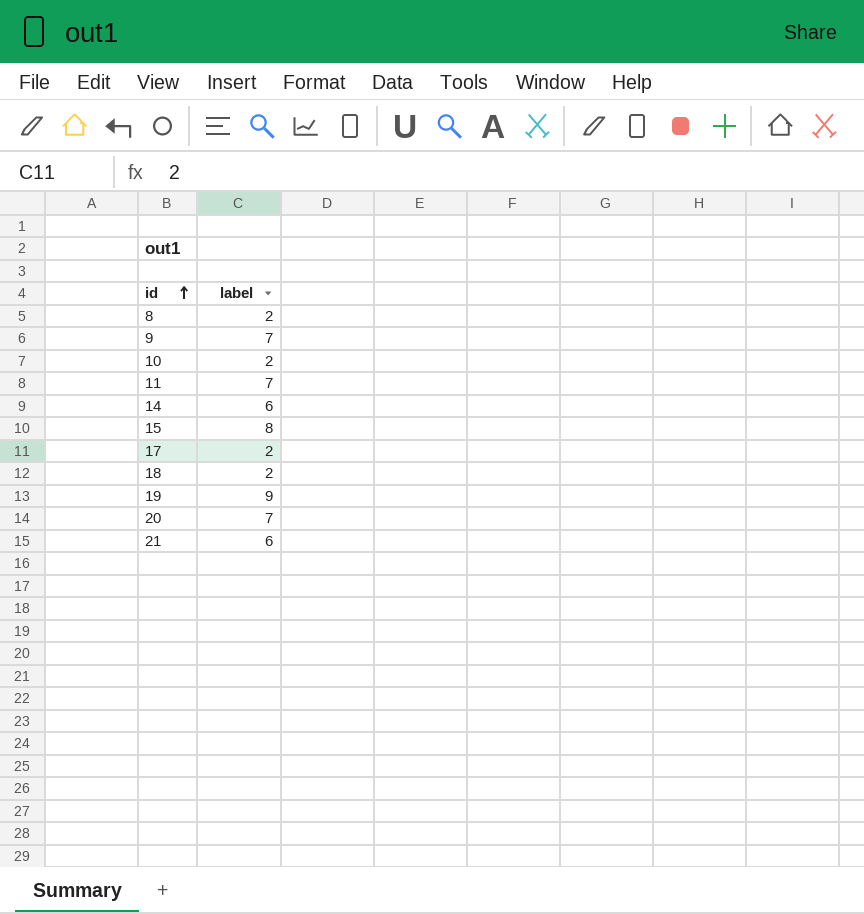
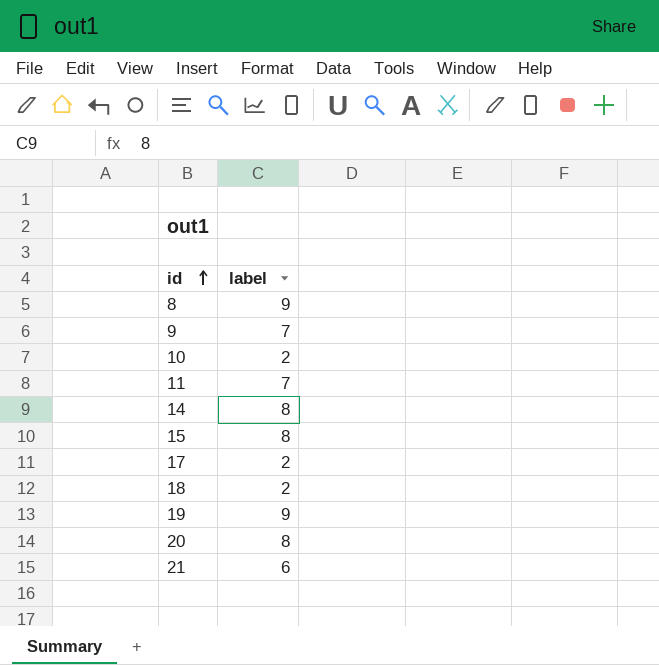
8 | label: 2 -> 9
14 | label: 6 -> 8
20 | label: 7 -> 8

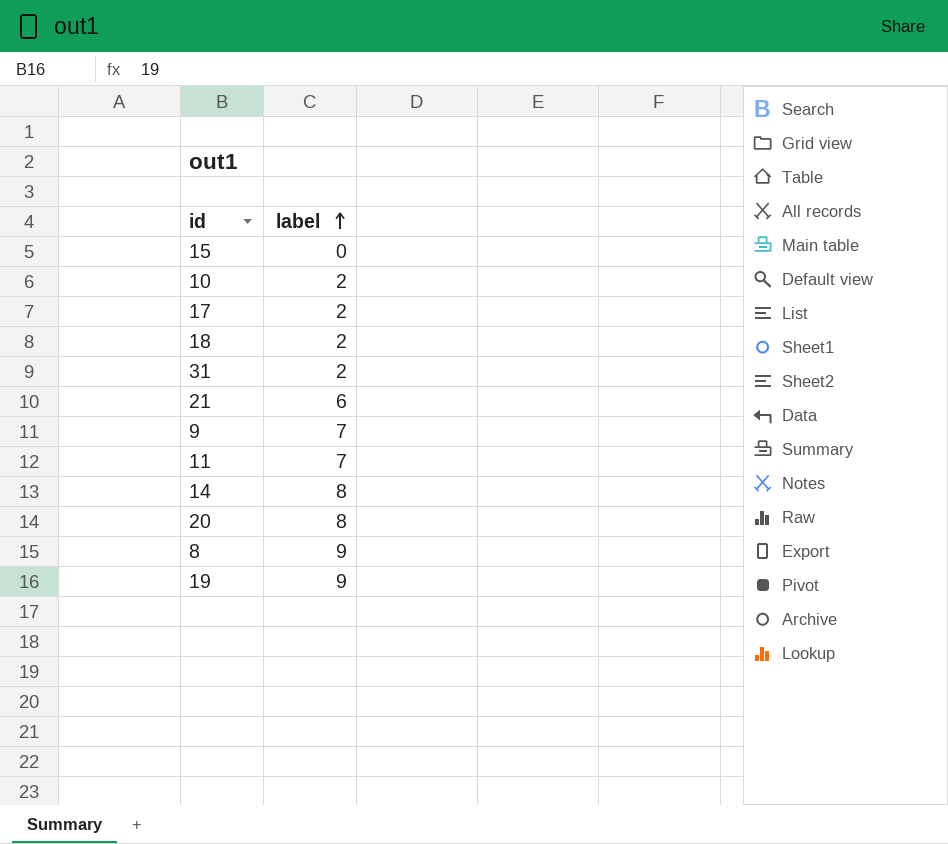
row order: id ascending -> label ascending
15 | label: 8 -> 0
row 31: none -> 2

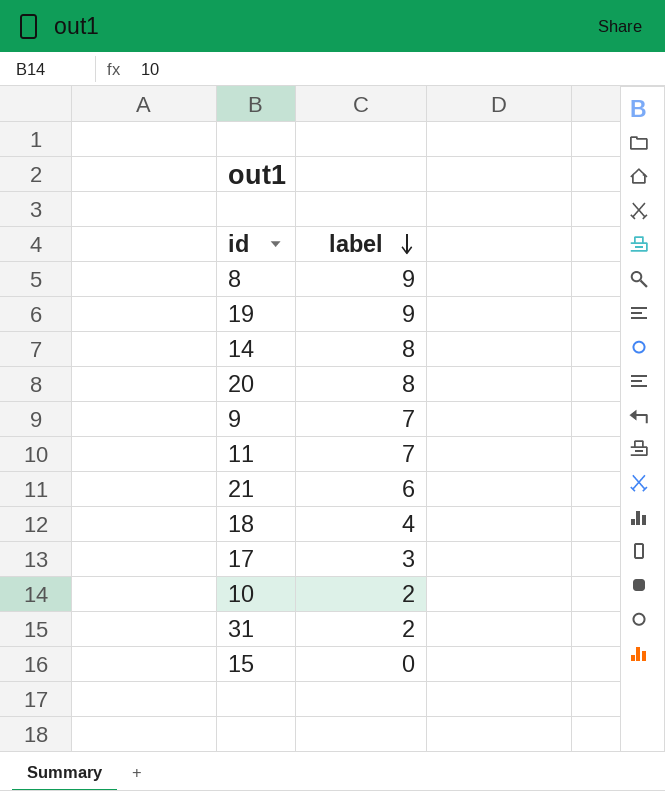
row order: label ascending -> label descending
18 | label: 2 -> 4
17 | label: 2 -> 3

